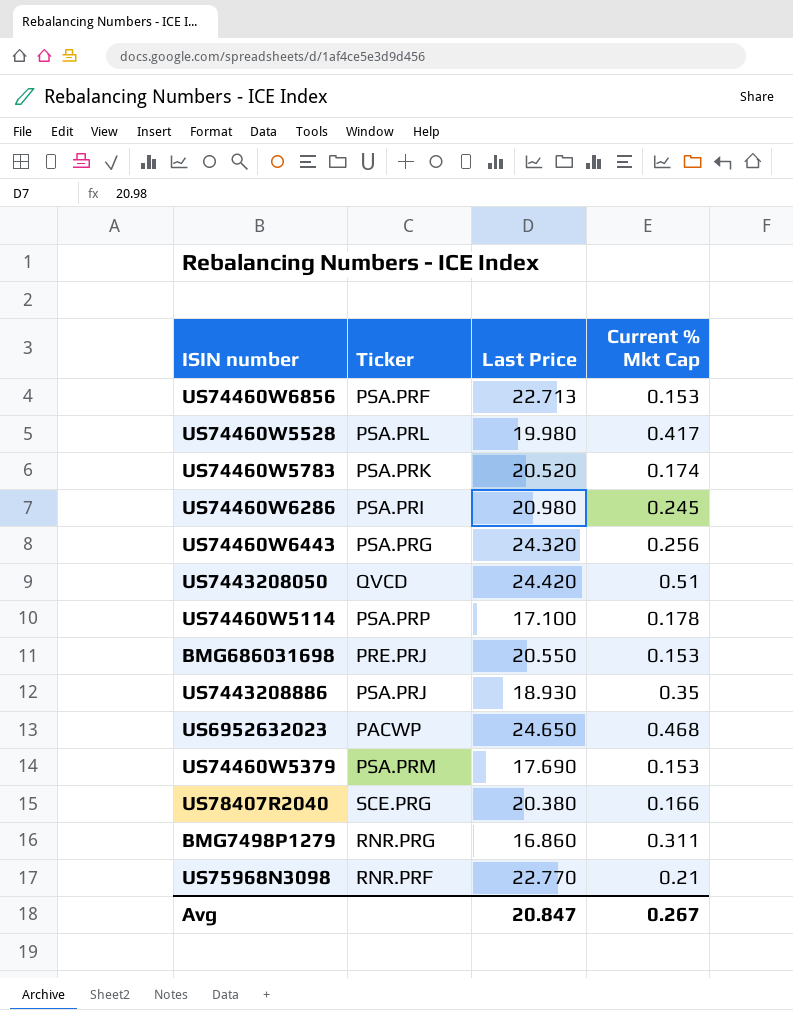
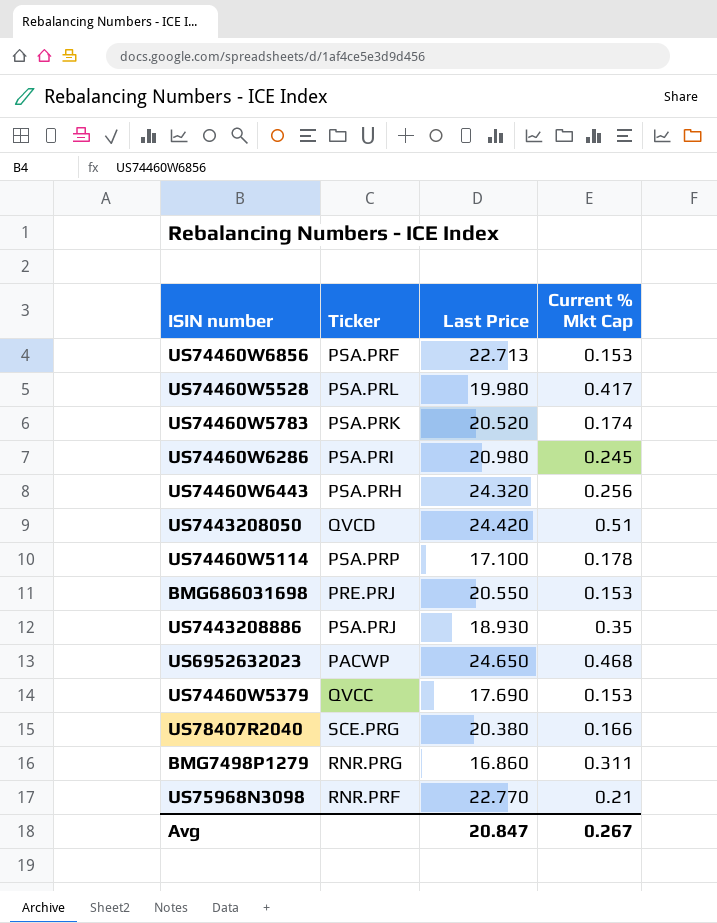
US74460W6443 | Ticker: PSA.PRG -> PSA.PRH
US74460W5379 | Ticker: PSA.PRM -> QVCC

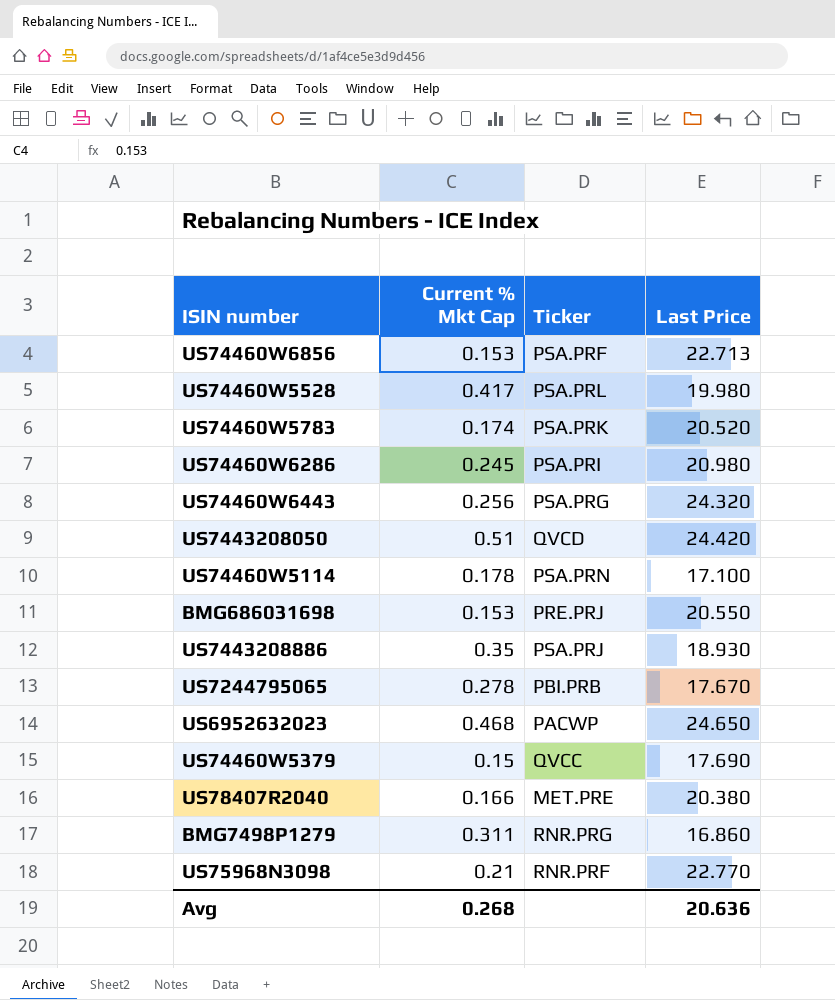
column Current % Mkt Cap | position: 4 -> 2
US74460W6443 | Ticker: PSA.PRH -> PSA.PRG
US74460W5114 | Ticker: PSA.PRP -> PSA.PRN
row US7244795065: none -> 0.278 | PBI.PRB | 17.670
US74460W5379 | Current % Mkt Cap: 0.153 -> 0.15
US78407R2040 | Ticker: SCE.PRG -> MET.PRE
Avg | Current % Mkt Cap: 0.267 -> 0.268
Avg | Last Price: 20.847 -> 20.636

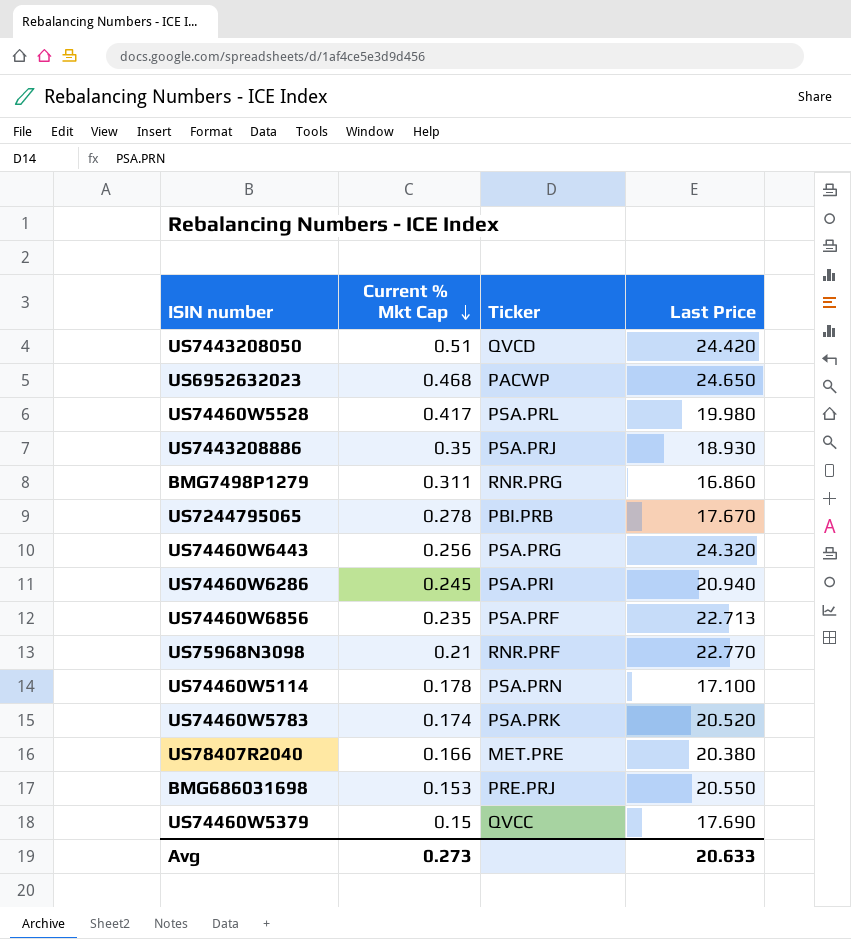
row order: none -> Current % Mkt Cap descending
US74460W6286 | Last Price: 20.980 -> 20.940
US74460W6856 | Current % Mkt Cap: 0.153 -> 0.235
Avg | Current % Mkt Cap: 0.268 -> 0.273
Avg | Last Price: 20.636 -> 20.633

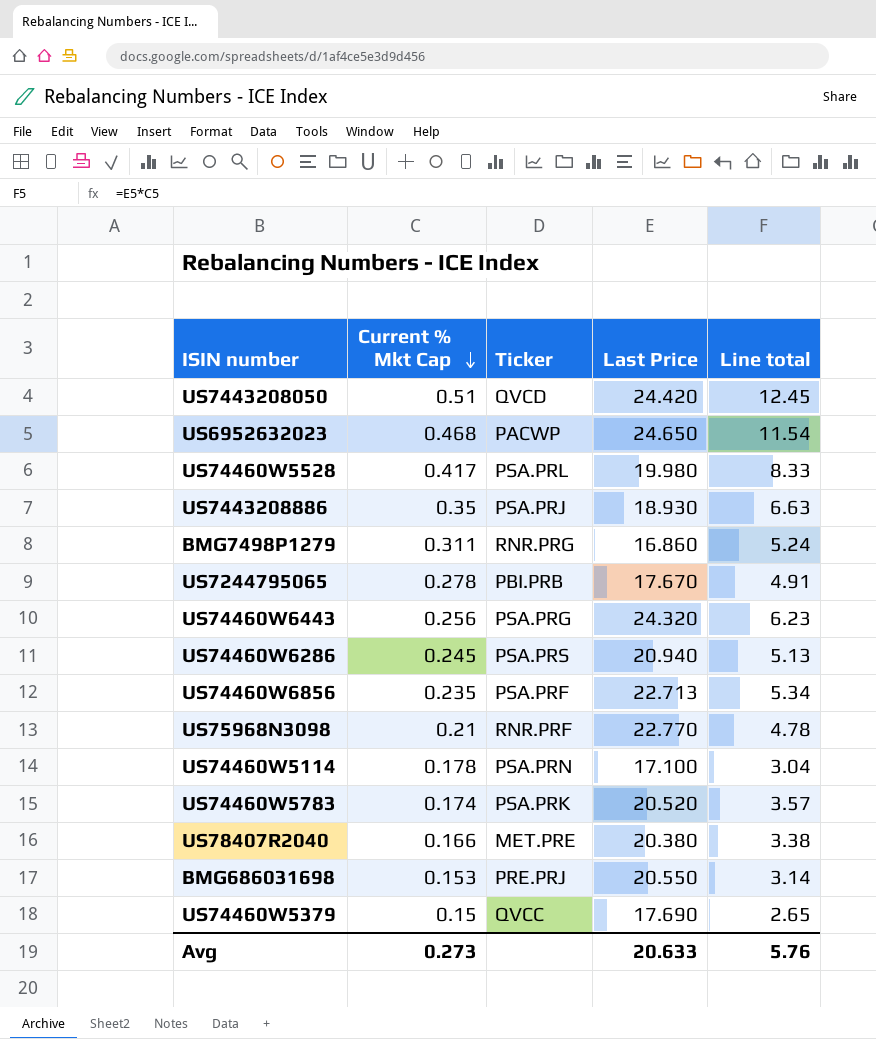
column Line total | formula: none -> [Current % Mkt Cap] * [Last Price]
US74460W6286 | Ticker: PSA.PRI -> PSA.PRS

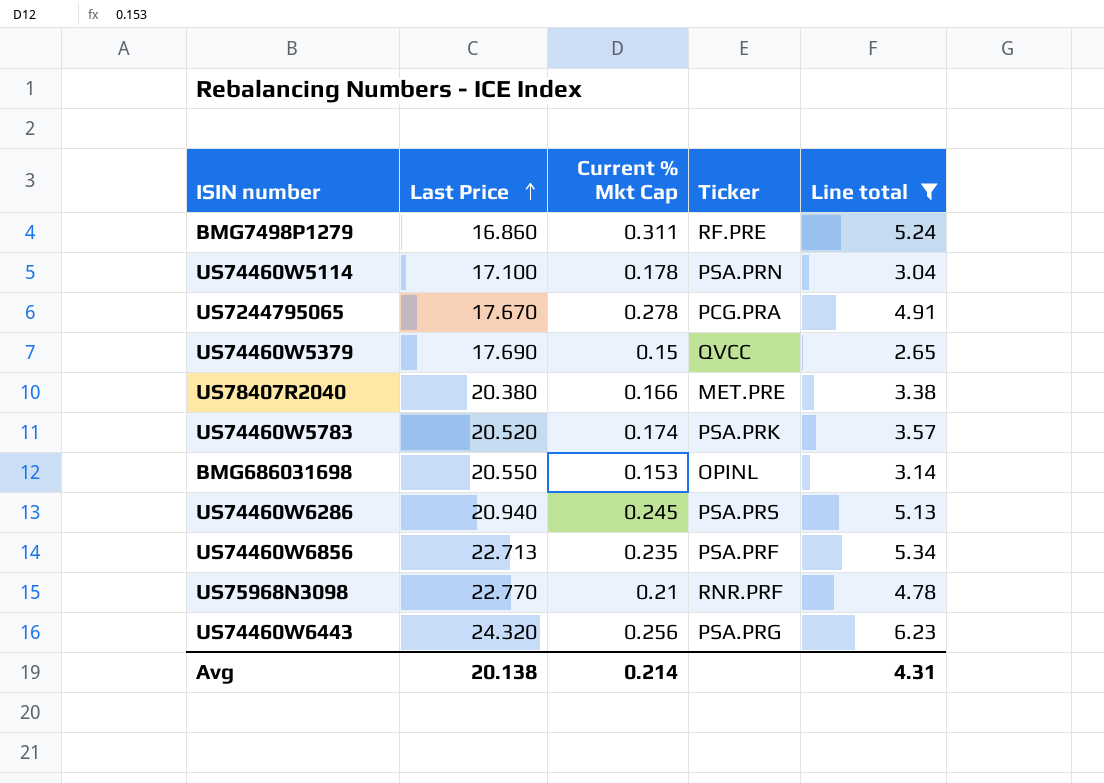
filter: none -> Line total <= 6.23
row order: Current % Mkt Cap descending -> Last Price ascending
column Last Price | position: 4 -> 2
BMG7498P1279 | Ticker: RNR.PRG -> RF.PRE
US7244795065 | Ticker: PBI.PRB -> PCG.PRA
BMG686031698 | Ticker: PRE.PRJ -> OPINL
Avg | Last Price: 20.633 -> 20.138
Avg | Current % Mkt Cap: 0.273 -> 0.214
Avg | Line total: 5.76 -> 4.31

